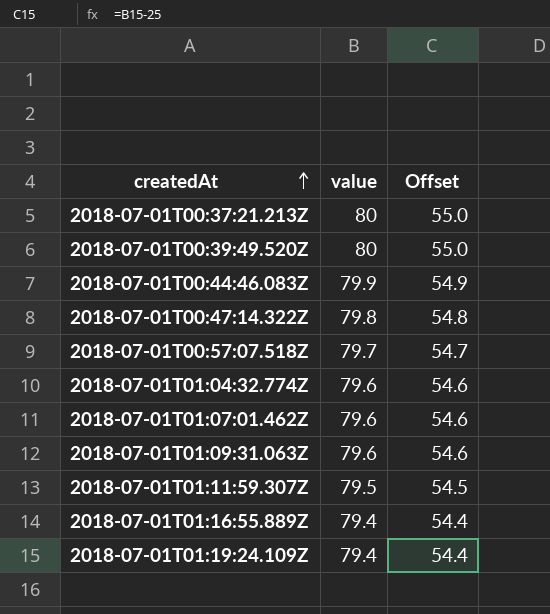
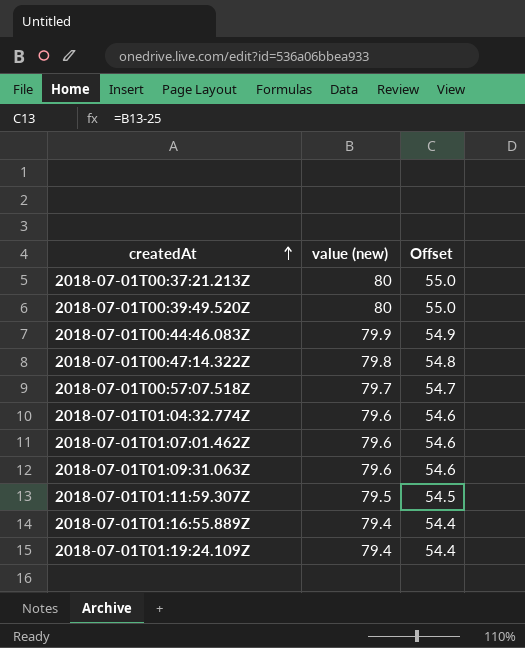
column name: value -> value (new)

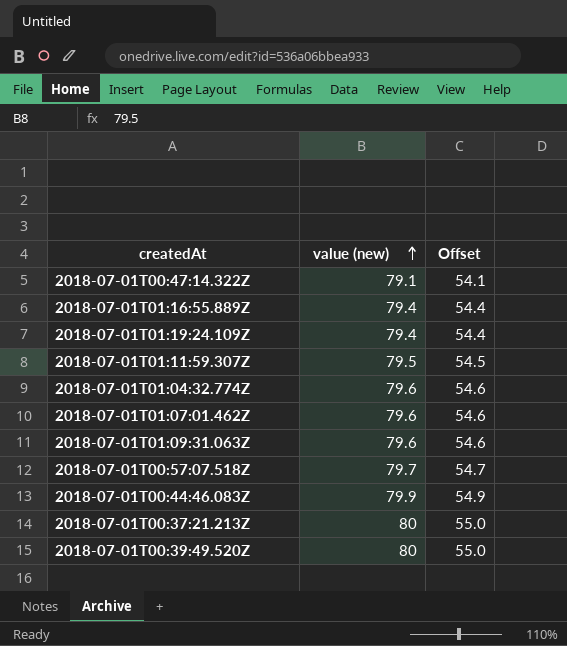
row order: createdAt ascending -> value (new) ascending
2018-07-01T00:47:14.322Z | value (new): 79.8 -> 79.1
2018-07-01T00:47:14.322Z | Offset: 54.8 -> 54.1

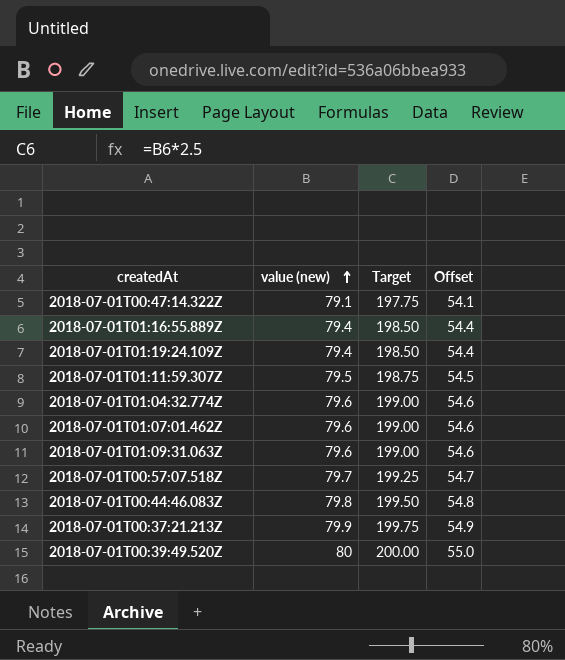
column Target | formula: none -> [value (new)] * 2.5
2018-07-01T00:44:46.083Z | value (new): 79.9 -> 79.8
2018-07-01T00:44:46.083Z | Offset: 54.9 -> 54.8
2018-07-01T00:37:21.213Z | value (new): 80 -> 79.9
2018-07-01T00:37:21.213Z | Offset: 55.0 -> 54.9

